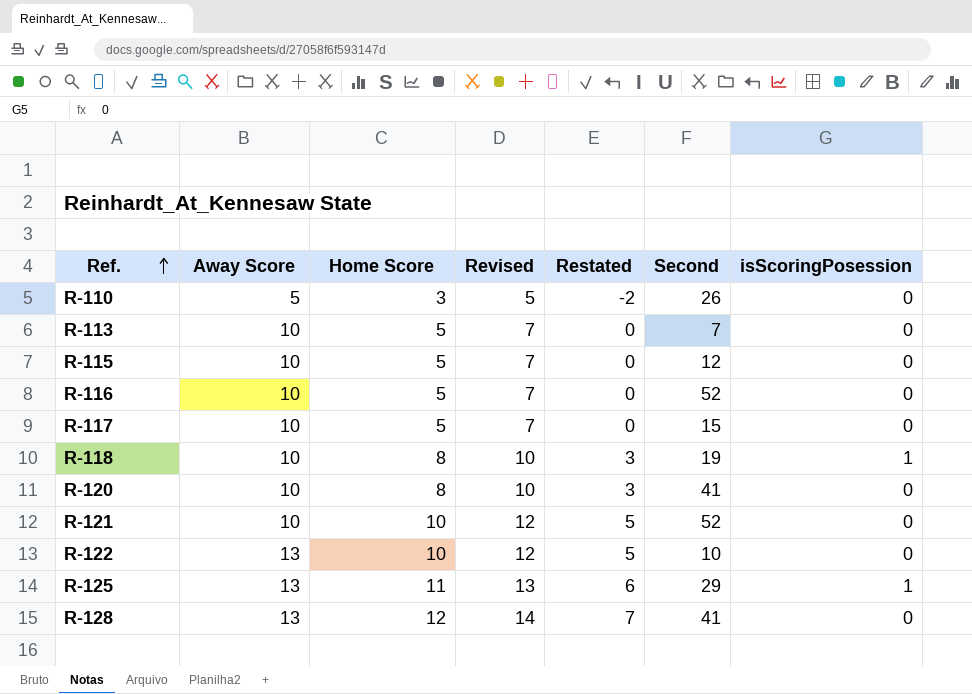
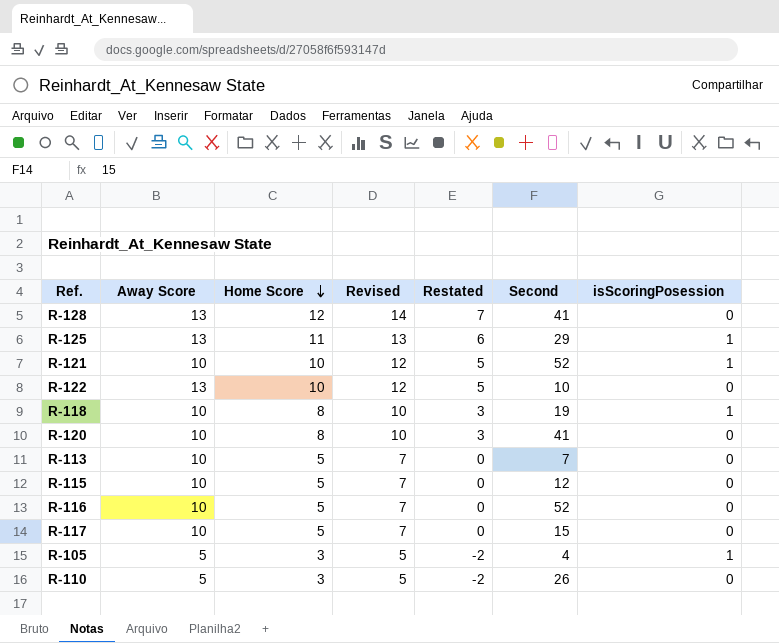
row order: Ref. ascending -> Home Score descending
R-121 | isScoringPosession: 0 -> 1
row R-105: none -> 5 | 3 | 5 | -2 | 4 | 1

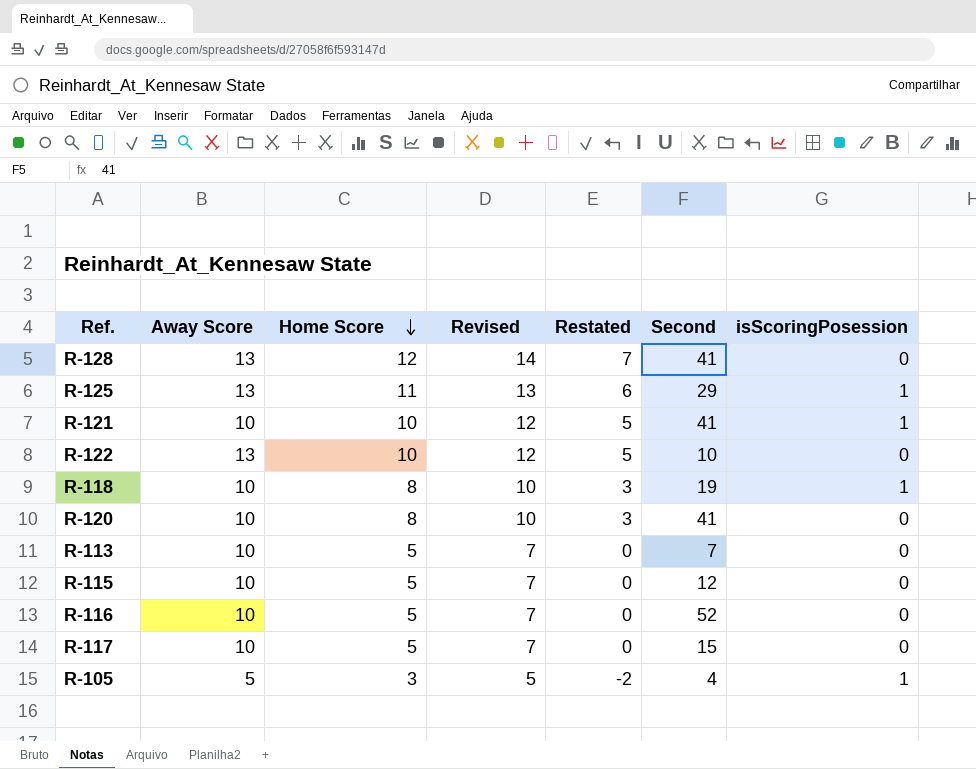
row R-110: 5 | 3 | 5 | -2 | 26 | 0 -> none
R-121 | Second: 52 -> 41

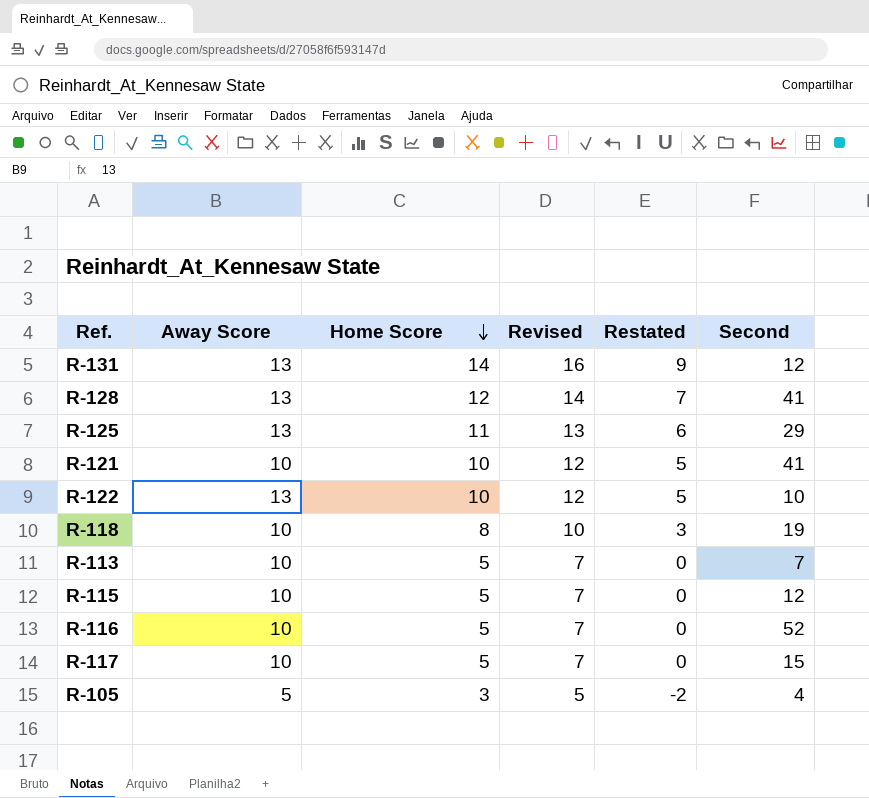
column isScoringPosession | position: 7 -> none
row R-120: 10 | 8 | 10 | 3 | 41 | 0 -> none
row R-131: none -> 13 | 14 | 16 | 9 | 12

